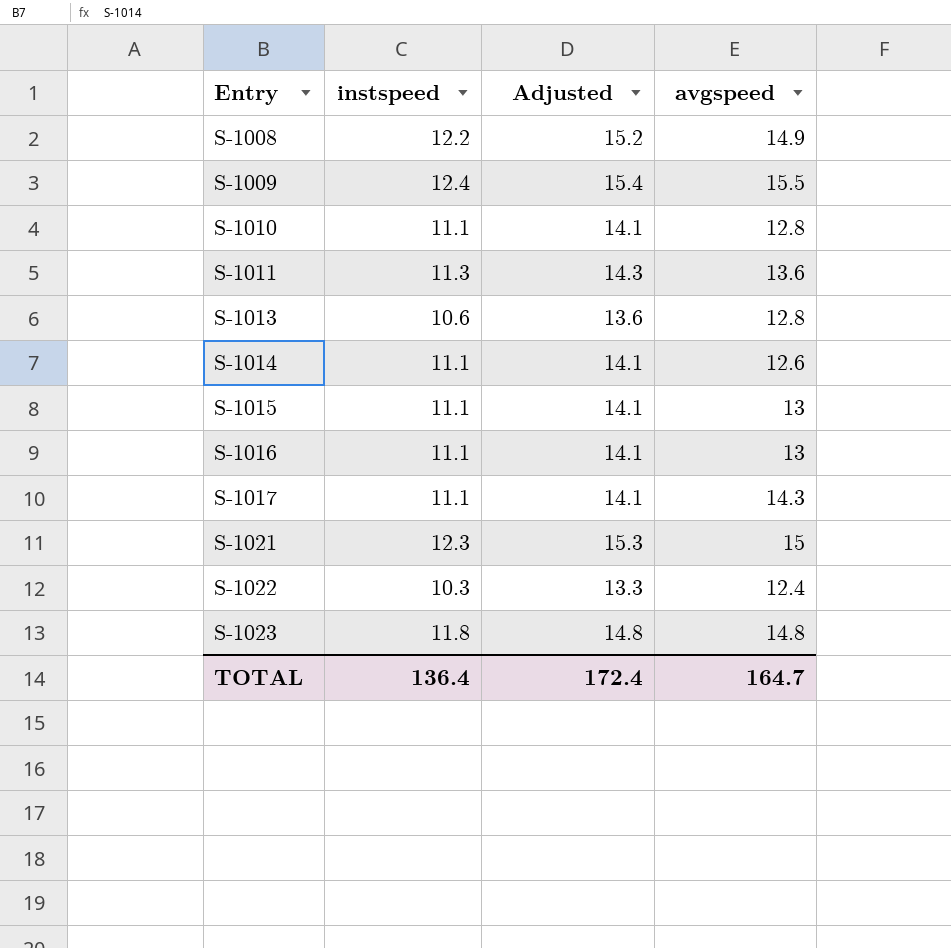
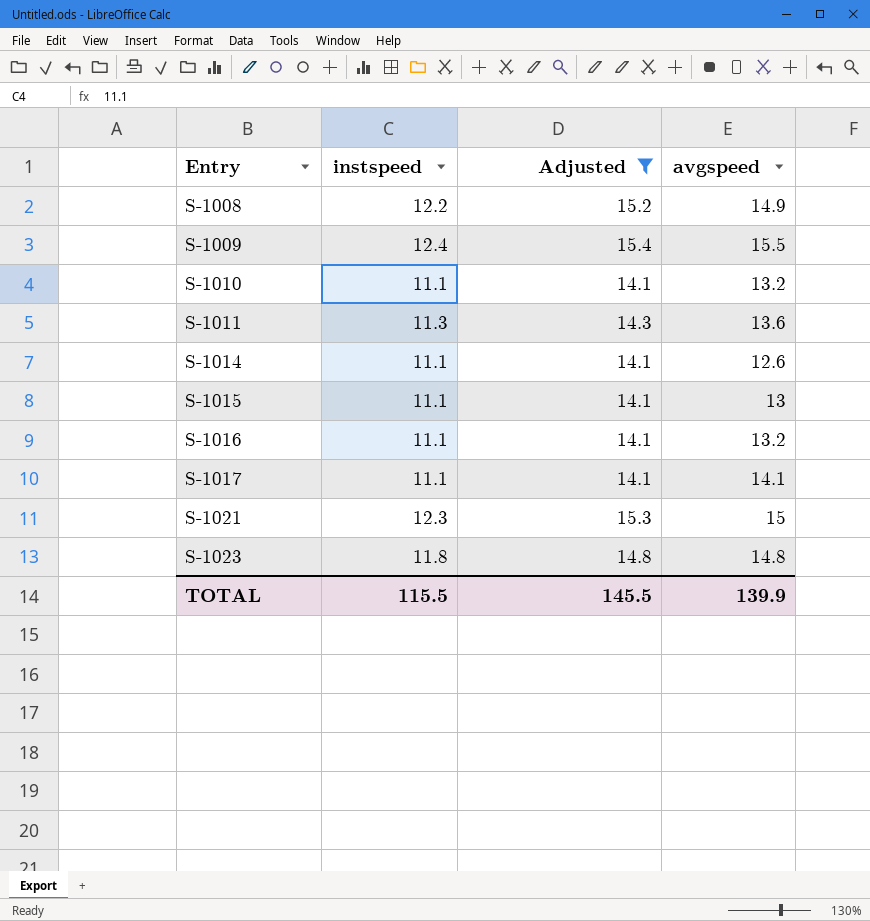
filter: none -> Adjusted >= 14.1
S-1010 | avgspeed: 12.8 -> 13.2
S-1016 | avgspeed: 13 -> 13.2
S-1017 | avgspeed: 14.3 -> 14.1
TOTAL | instspeed: 136.4 -> 115.5
TOTAL | Adjusted: 172.4 -> 145.5
TOTAL | avgspeed: 164.7 -> 139.9

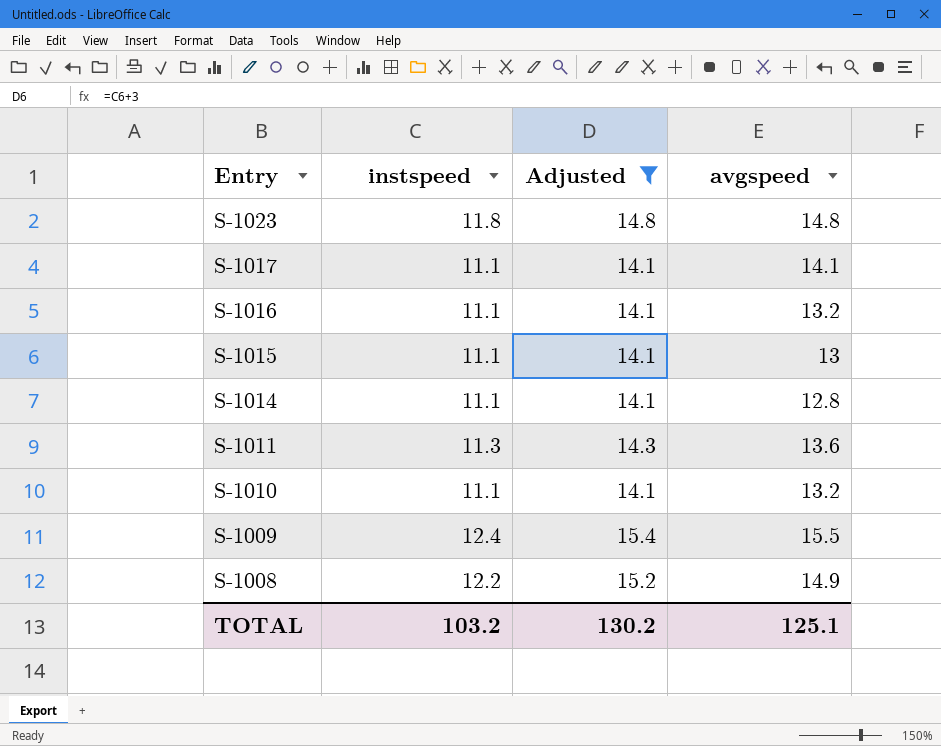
row order: Entry ascending -> Entry descending
row S-1021: 12.3 | 15.3 | 15 -> none
S-1014 | avgspeed: 12.6 -> 12.8
TOTAL | instspeed: 115.5 -> 103.2
TOTAL | Adjusted: 145.5 -> 130.2
TOTAL | avgspeed: 139.9 -> 125.1

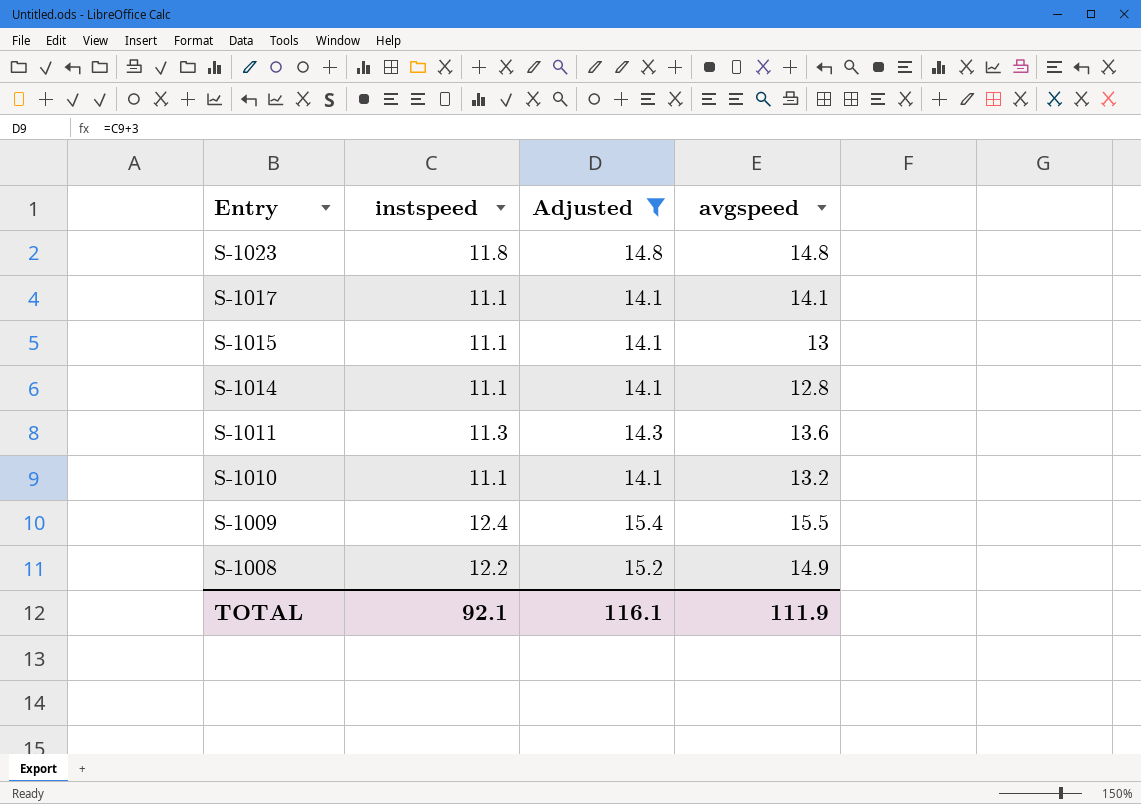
row S-1016: 11.1 | 14.1 | 13.2 -> none
TOTAL | instspeed: 103.2 -> 92.1
TOTAL | Adjusted: 130.2 -> 116.1
TOTAL | avgspeed: 125.1 -> 111.9

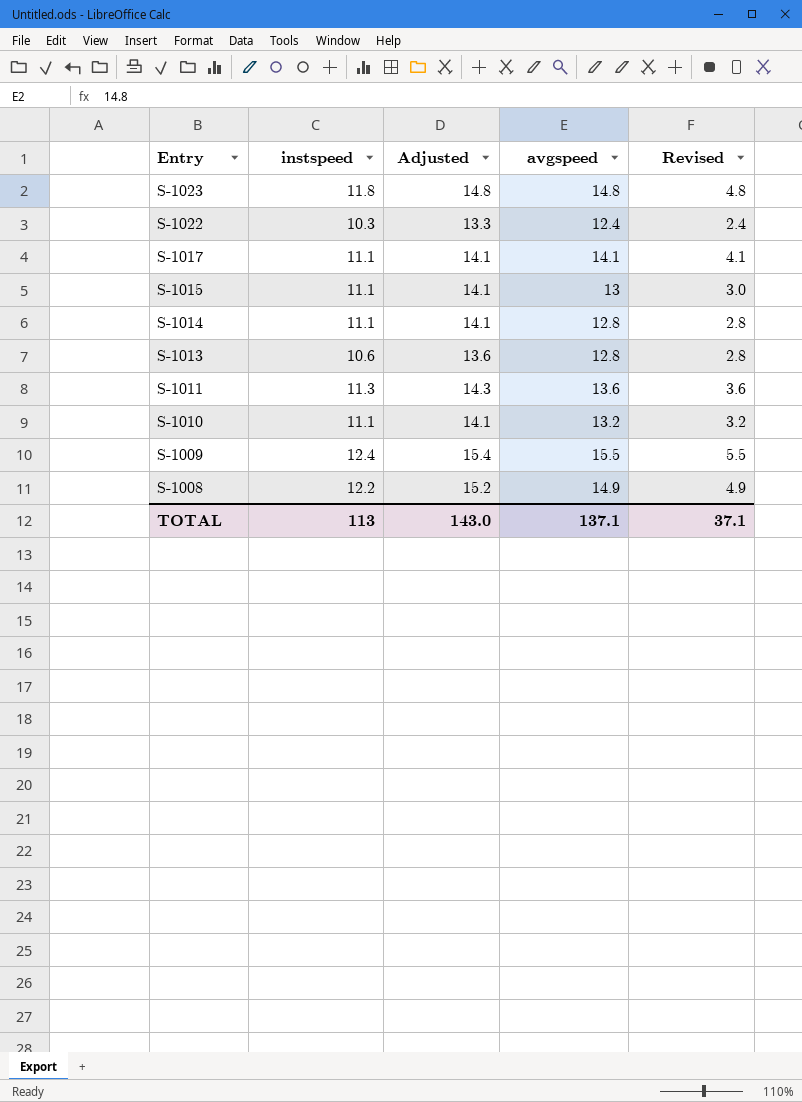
filter: Adjusted >= 14.1 -> none
column Revised | formula: none -> [avgspeed] - 10
TOTAL | instspeed: 92.1 -> 113
TOTAL | Adjusted: 116.1 -> 143.0
TOTAL | avgspeed: 111.9 -> 137.1

